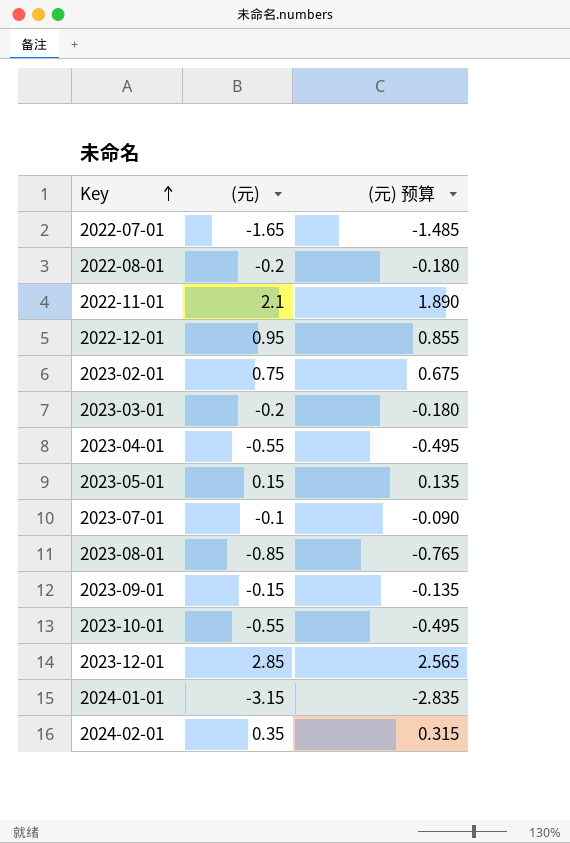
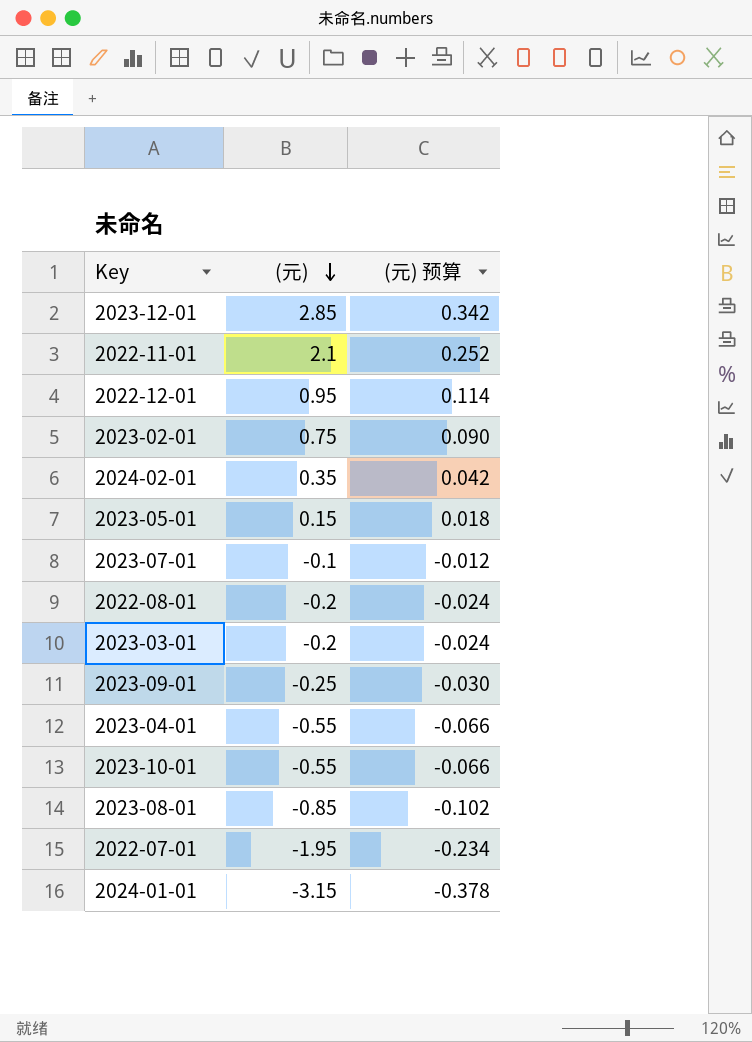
row order: Key ascending -> (元) descending
column (元) 预算 | formula: [(元)] * 0.9 -> [(元)] * 0.12
2023-09-01 | (元): -0.15 -> -0.25
2022-07-01 | (元): -1.65 -> -1.95

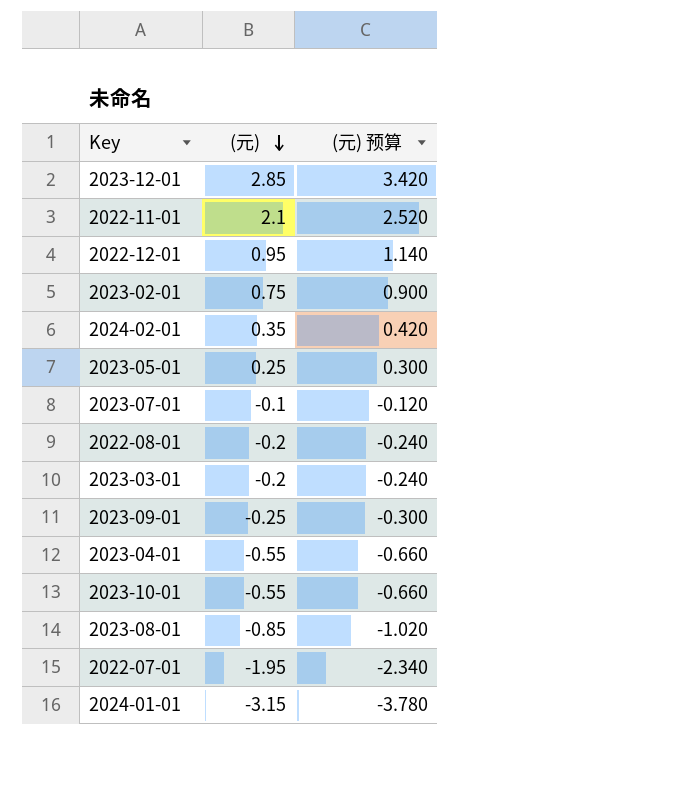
column (元) 预算 | formula: [(元)] * 0.12 -> [(元)] * 1.2
2023-05-01 | (元): 0.15 -> 0.25

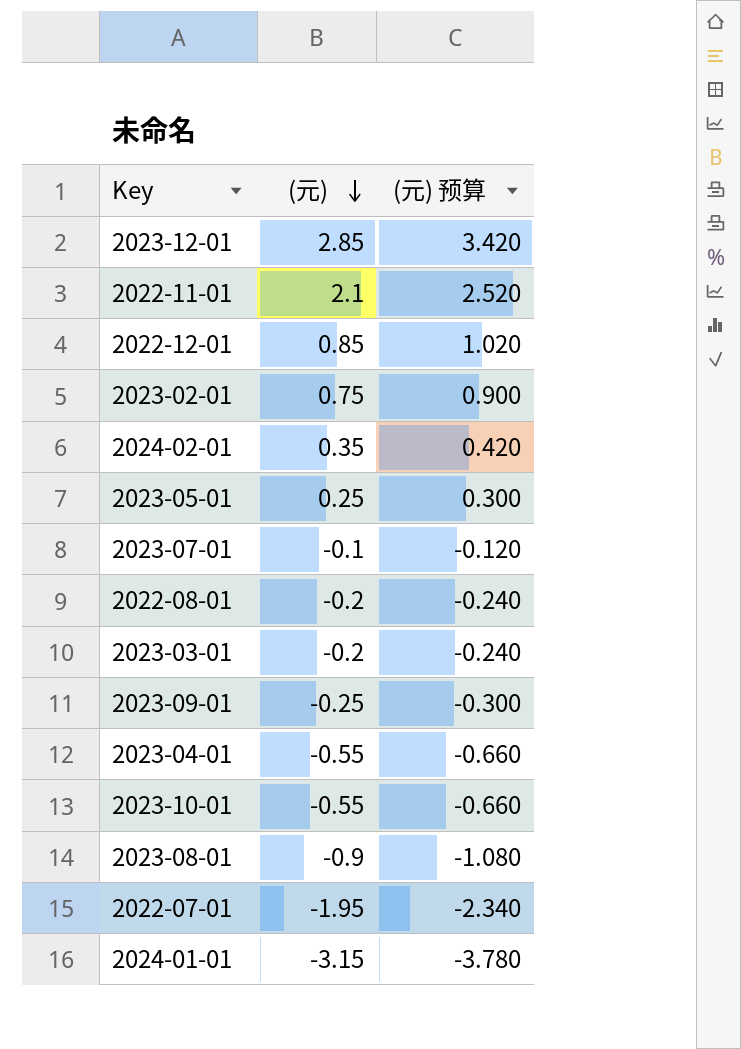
2022-12-01 | (元): 0.95 -> 0.85
2022-12-01 | (元) 预算: 1.140 -> 1.020
2023-08-01 | (元): -0.85 -> -0.9
2023-08-01 | (元) 预算: -1.020 -> -1.080

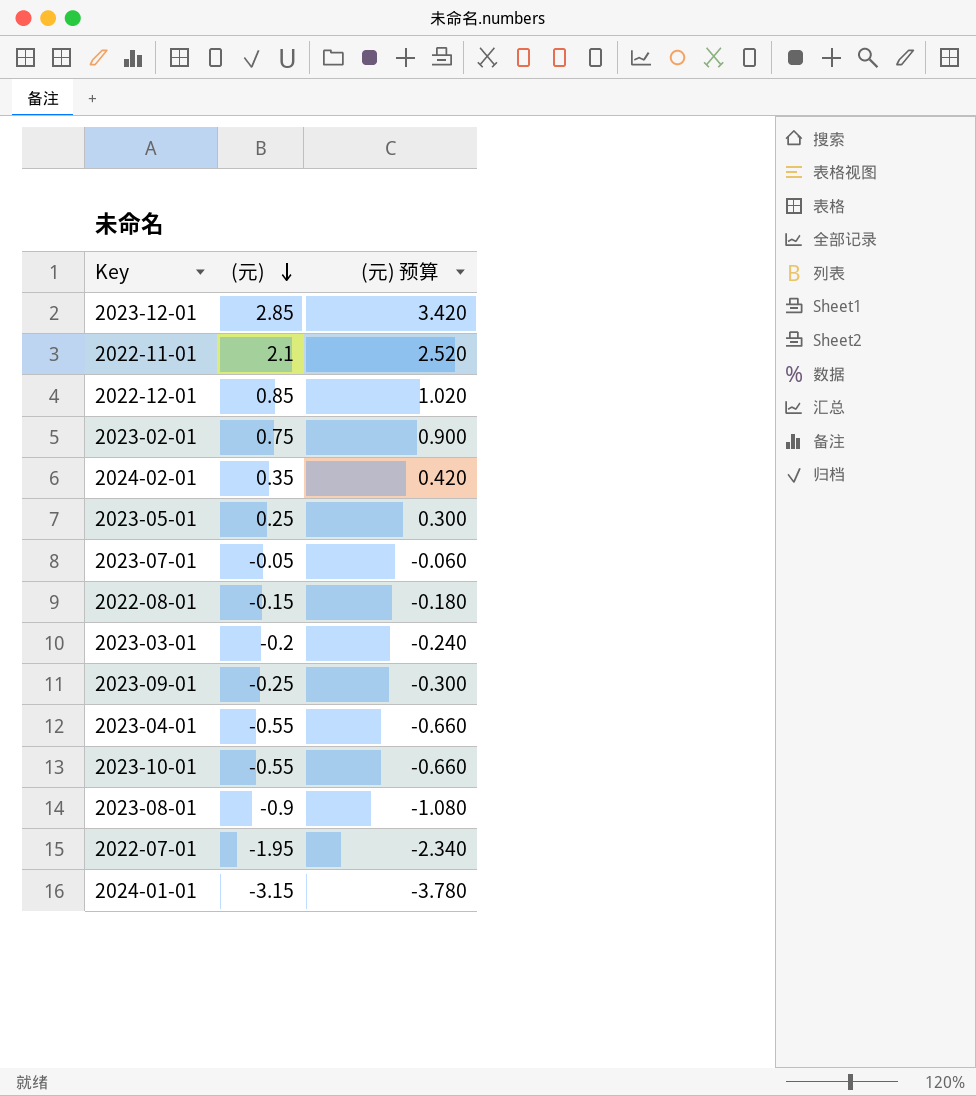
2023-07-01 | (元): -0.1 -> -0.05
2023-07-01 | (元) 预算: -0.120 -> -0.060
2022-08-01 | (元): -0.2 -> -0.15
2022-08-01 | (元) 预算: -0.240 -> -0.180

